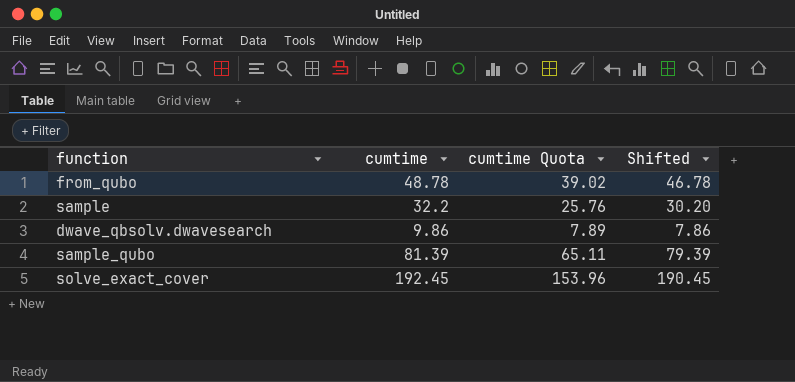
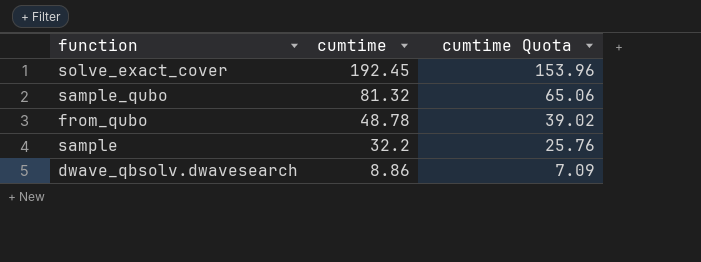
row order: none -> cumtime descending
column Shifted | formula: [cumtime] - 2 -> none
sample_qubo | cumtime: 81.39 -> 81.32
sample_qubo | cumtime Quota: 65.11 -> 65.06
dwave_qbsolv.dwavesearch | cumtime: 9.86 -> 8.86
dwave_qbsolv.dwavesearch | cumtime Quota: 7.89 -> 7.09

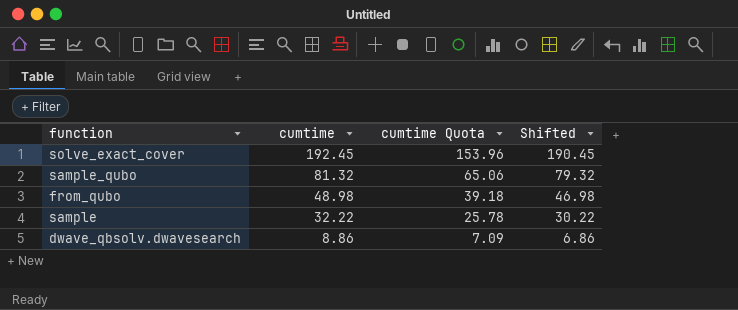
column Shifted | formula: none -> [cumtime] - 2
from_qubo | cumtime: 48.78 -> 48.98
from_qubo | cumtime Quota: 39.02 -> 39.18
sample | cumtime: 32.2 -> 32.22
sample | cumtime Quota: 25.76 -> 25.78

